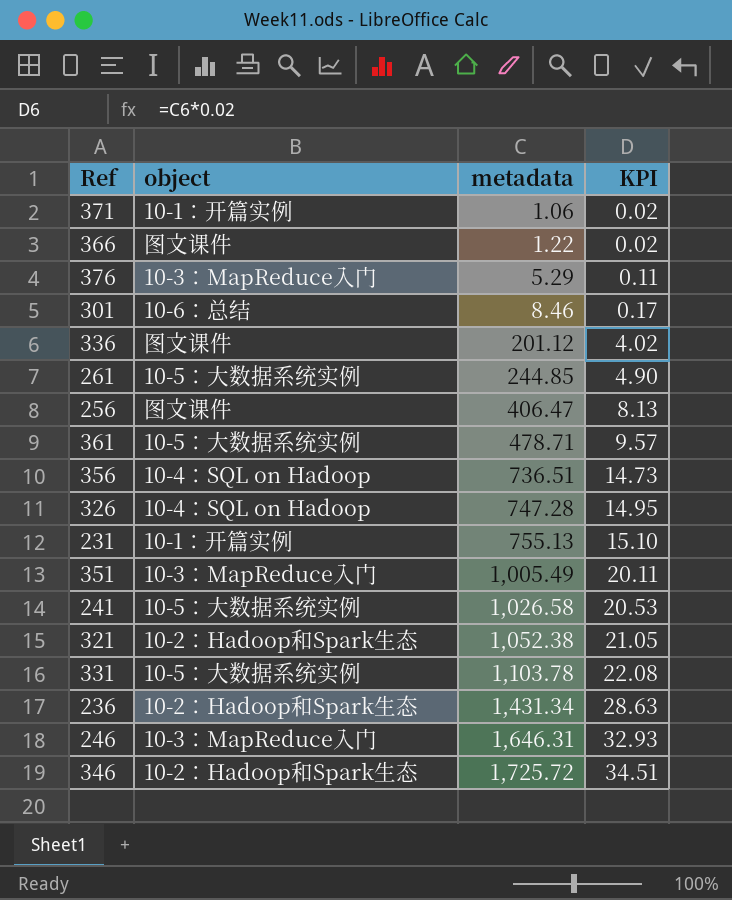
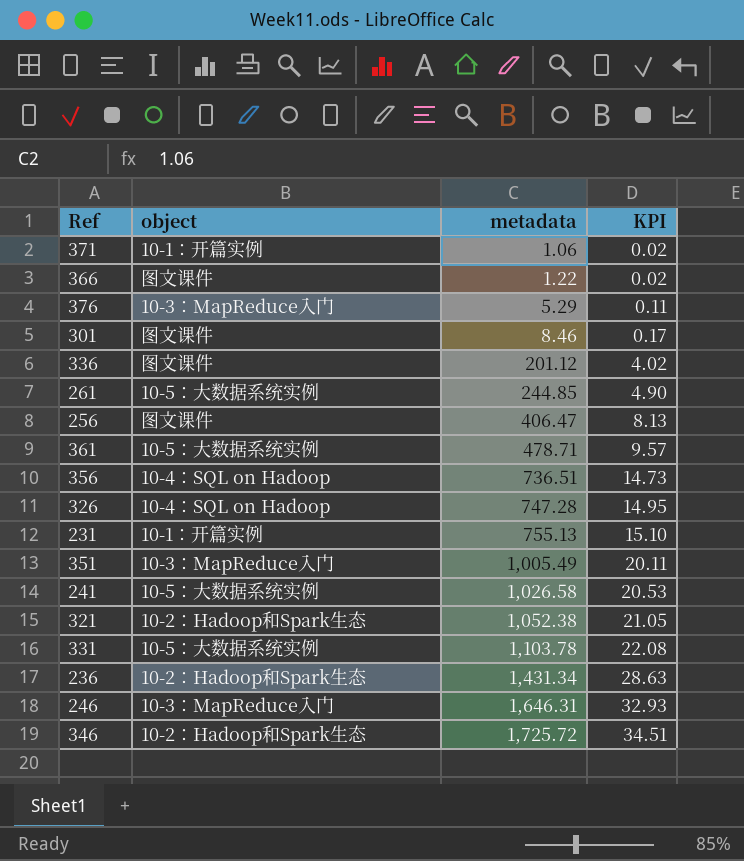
301 | object: 10-6：总结 -> 图文课件

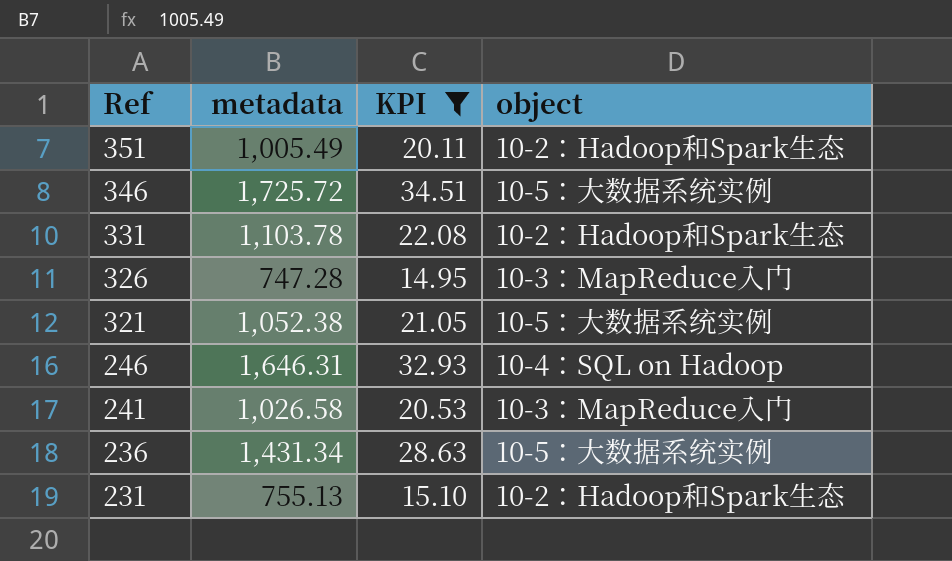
filter: none -> KPI >= 14.95
row order: metadata ascending -> Ref descending
column object | position: 2 -> 4
351 | object: 10-3：MapReduce入门 -> 10-2：Hadoop和Spark生态
346 | object: 10-2：Hadoop和Spark生态 -> 10-5：大数据系统实例
331 | object: 10-5：大数据系统实例 -> 10-2：Hadoop和Spark生态
326 | object: 10-4：SQL on Hadoop -> 10-3：MapReduce入门
321 | object: 10-2：Hadoop和Spark生态 -> 10-5：大数据系统实例
246 | object: 10-3：MapReduce入门 -> 10-4：SQL on Hadoop
241 | object: 10-5：大数据系统实例 -> 10-3：MapReduce入门
236 | object: 10-2：Hadoop和Spark生态 -> 10-5：大数据系统实例
231 | object: 10-1：开篇实例 -> 10-2：Hadoop和Spark生态

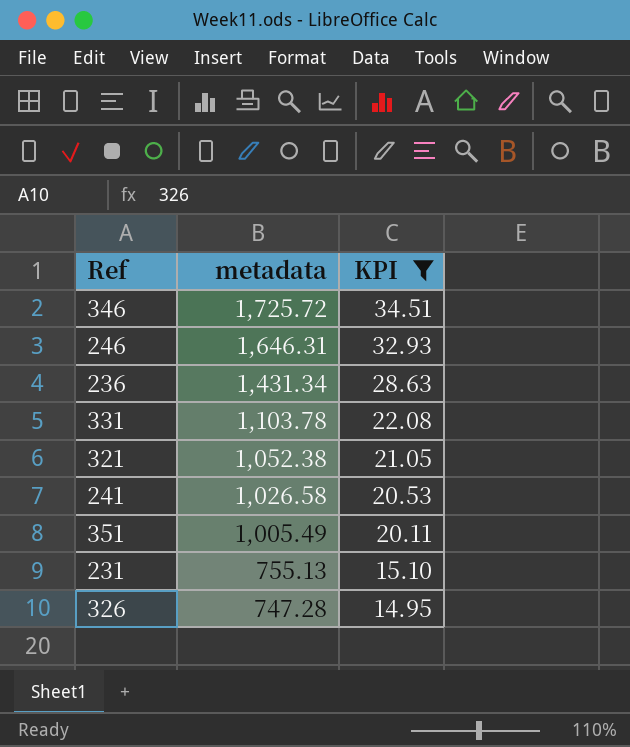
row order: Ref descending -> metadata descending
column object | position: 4 -> none

